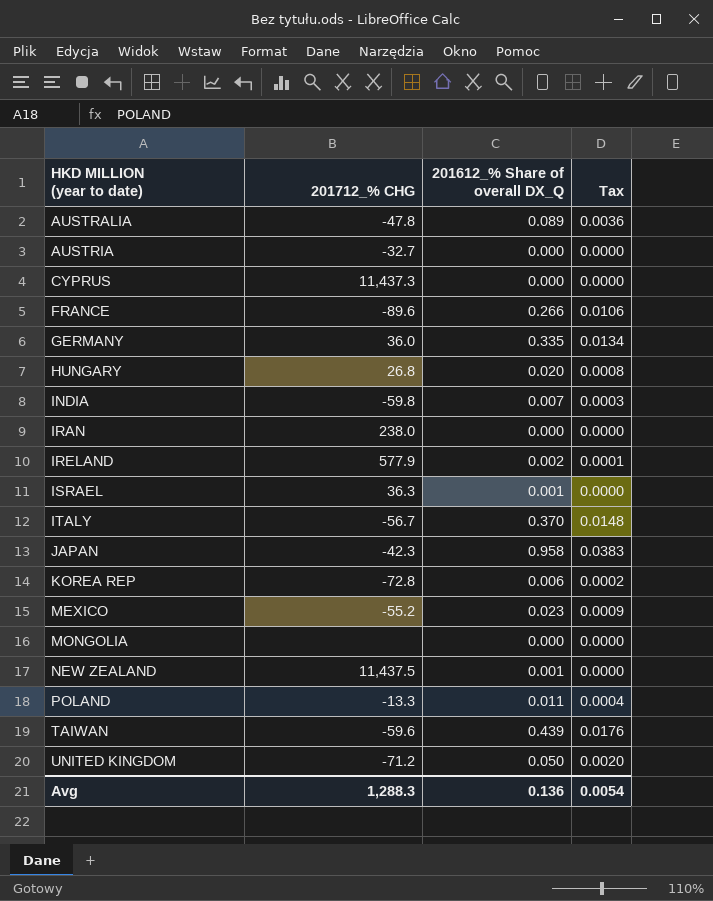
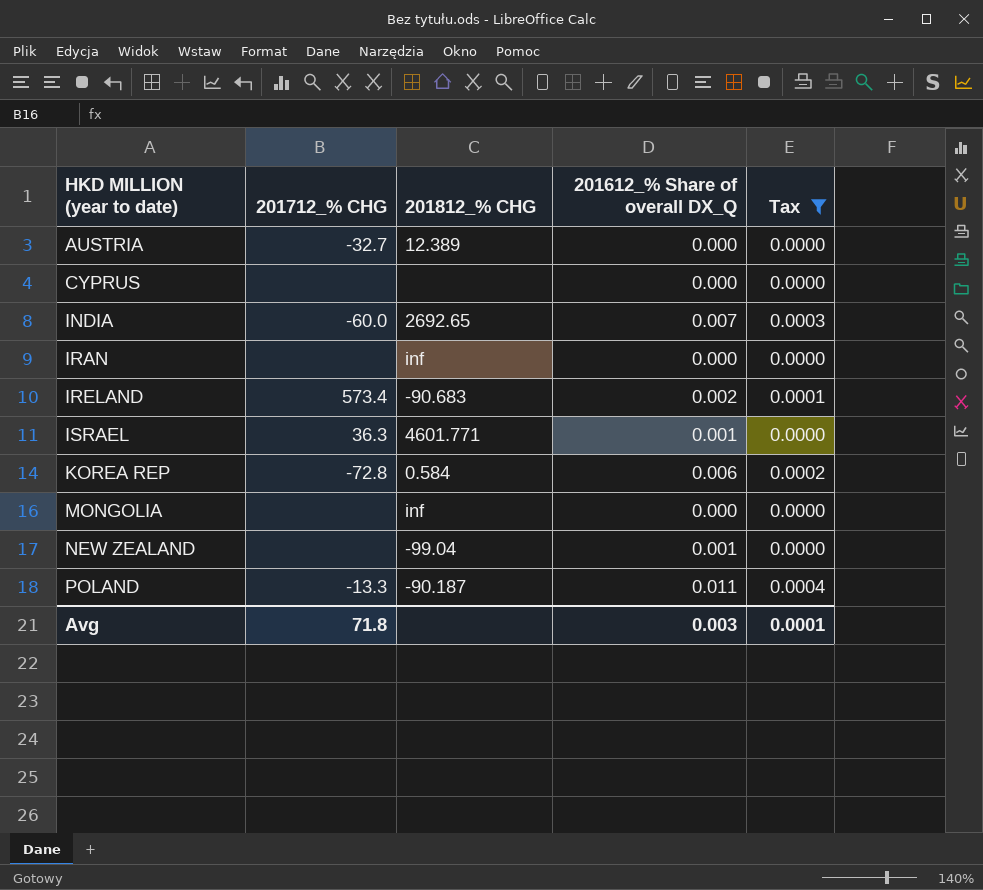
filter: none -> Tax <= 0.0004
column 201812_% CHG | position: none -> 3
CYPRUS | 201712_% CHG: 11,437.3 -> none
INDIA | 201712_% CHG: -59.8 -> -60.0
IRAN | 201712_% CHG: 238.0 -> none
IRELAND | 201712_% CHG: 577.9 -> 573.4
NEW ZEALAND | 201712_% CHG: 11,437.5 -> none
Avg | 201712_% CHG: 1,288.3 -> 71.8
Avg | 201612_% Share of overall DX_Q: 0.136 -> 0.003
Avg | Tax: 0.0054 -> 0.0001

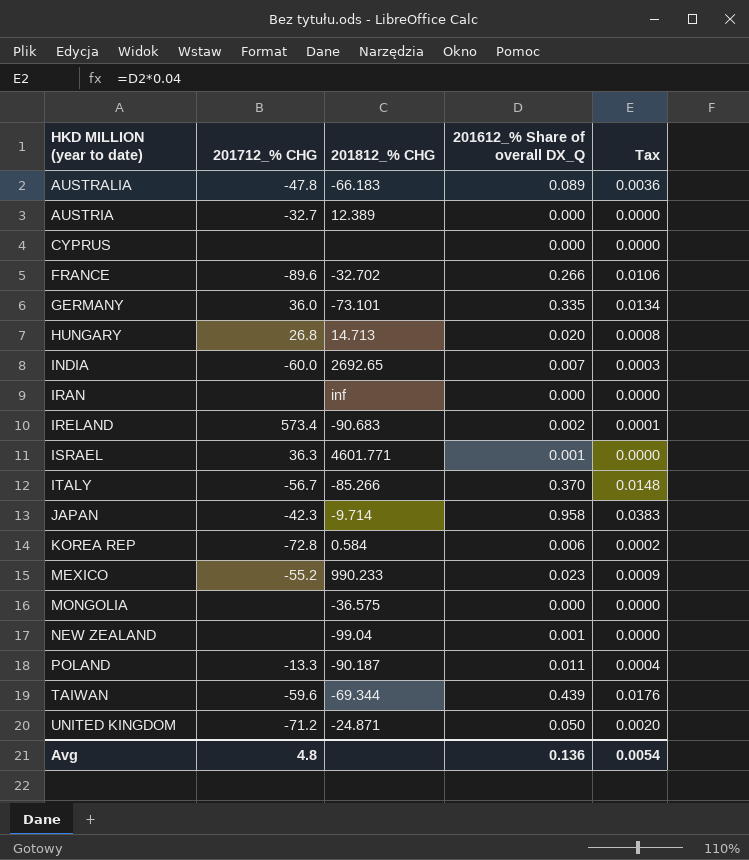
filter: Tax <= 0.0004 -> none
MONGOLIA | 201812_% CHG: inf -> -36.575
Avg | 201712_% CHG: 71.8 -> 4.8
Avg | 201612_% Share of overall DX_Q: 0.003 -> 0.136
Avg | Tax: 0.0001 -> 0.0054

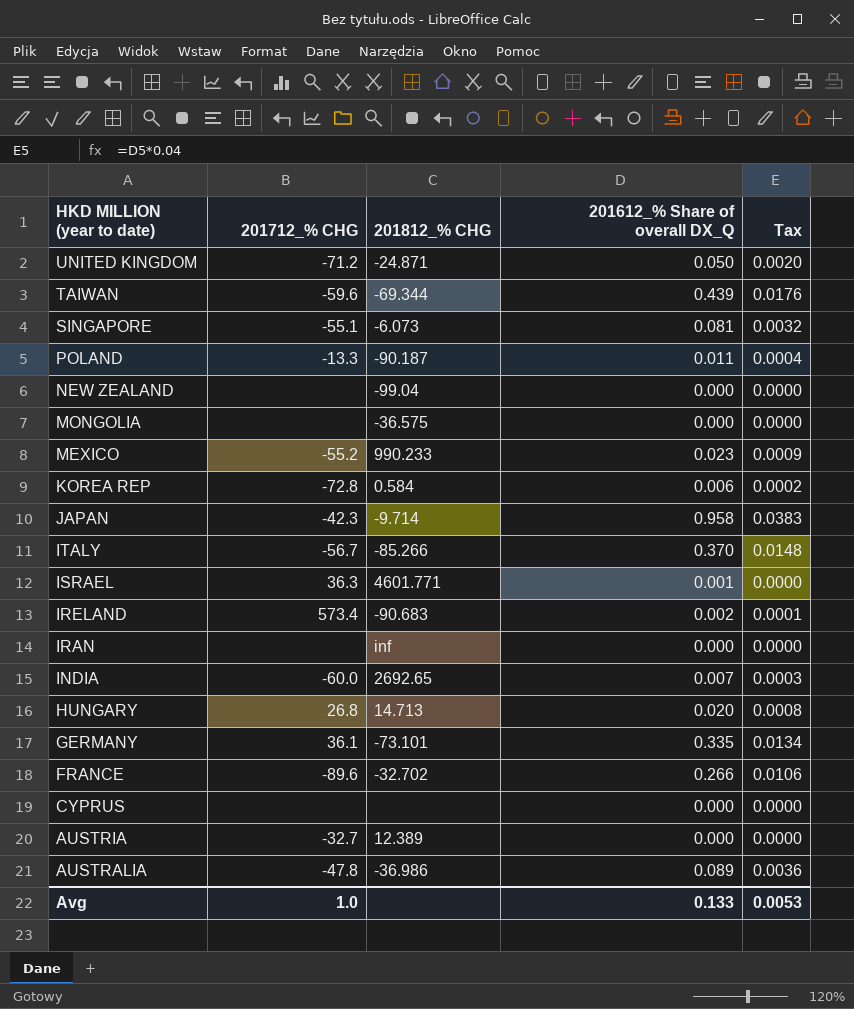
row order: HKD MILLION (year to date) ascending -> HKD MILLION (year to date) descending
row SINGAPORE: none -> -55.1 | -6.073 | 0.081 | 0.0032
NEW ZEALAND | 201612_% Share of overall DX_Q: 0.001 -> 0.000
GERMANY | 201712_% CHG: 36.0 -> 36.1
AUSTRALIA | 201812_% CHG: -66.183 -> -36.986
Avg | 201712_% CHG: 4.8 -> 1.0
Avg | 201612_% Share of overall DX_Q: 0.136 -> 0.133
Avg | Tax: 0.0054 -> 0.0053

